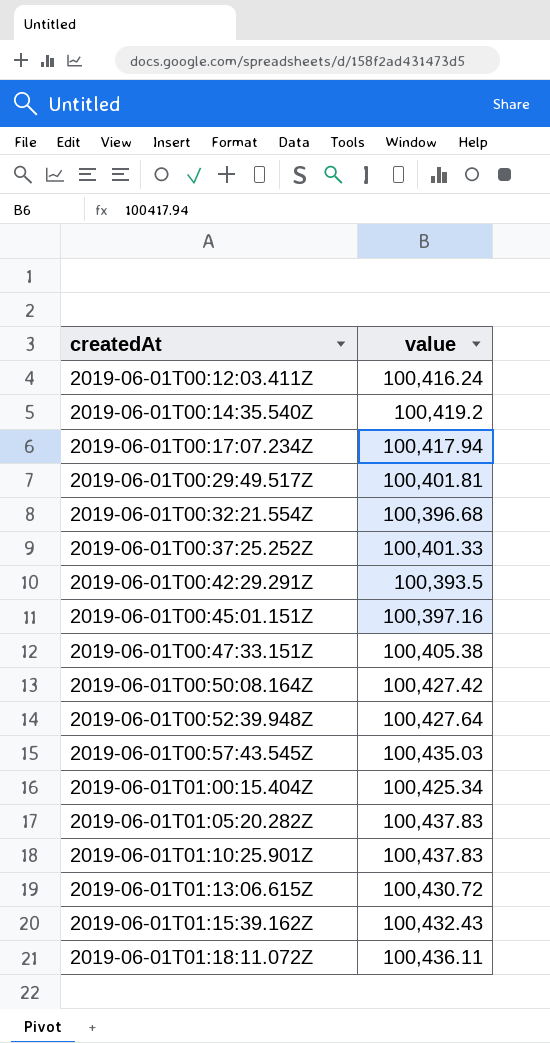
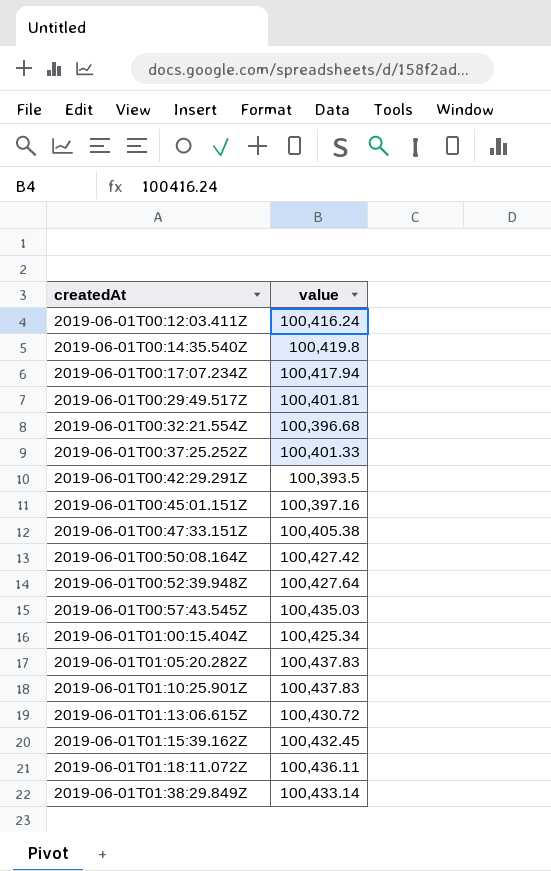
2019-06-01T00:14:35.540Z | value: 100,419.2 -> 100,419.8
2019-06-01T01:15:39.162Z | value: 100,432.43 -> 100,432.45
row 2019-06-01T01:38:29.849Z: none -> 100,433.14

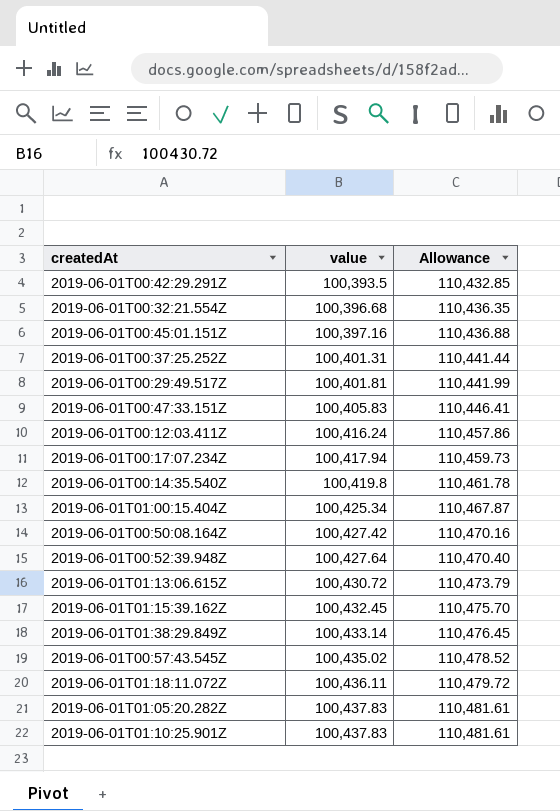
row order: createdAt ascending -> value ascending
column Allowance | formula: none -> [value] * 1.1
2019-06-01T00:37:25.252Z | value: 100,401.33 -> 100,401.31
2019-06-01T00:47:33.151Z | value: 100,405.38 -> 100,405.83
2019-06-01T00:57:43.545Z | value: 100,435.03 -> 100,435.02

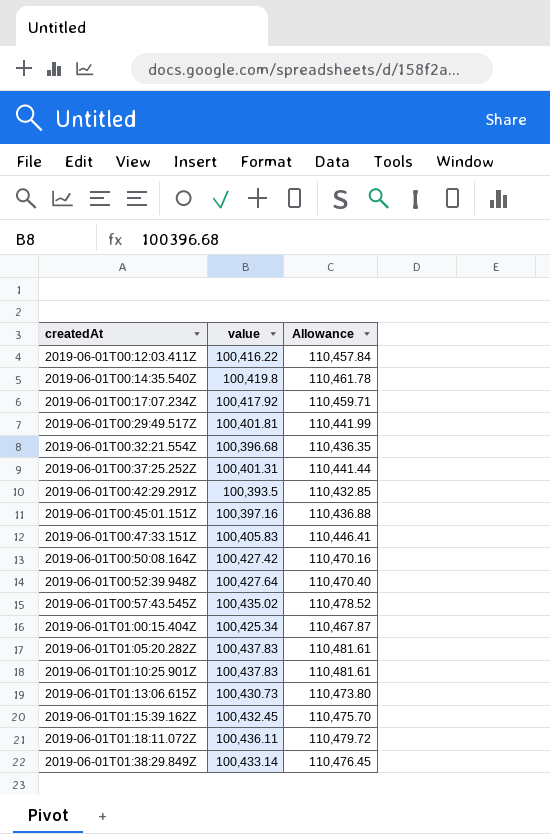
row order: value ascending -> createdAt ascending
2019-06-01T00:12:03.411Z | value: 100,416.24 -> 100,416.22
2019-06-01T00:12:03.411Z | Allowance: 110,457.86 -> 110,457.84
2019-06-01T00:17:07.234Z | value: 100,417.94 -> 100,417.92
2019-06-01T00:17:07.234Z | Allowance: 110,459.73 -> 110,459.71
2019-06-01T01:13:06.615Z | value: 100,430.72 -> 100,430.73
2019-06-01T01:13:06.615Z | Allowance: 110,473.79 -> 110,473.80

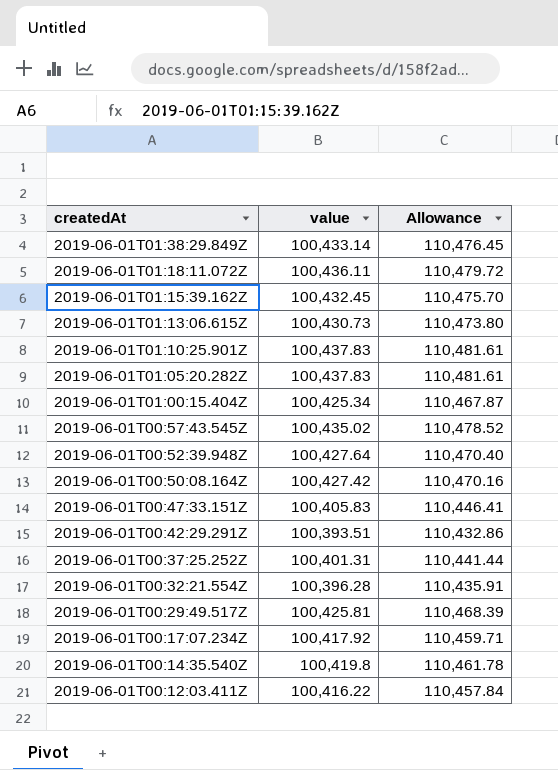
row order: createdAt ascending -> createdAt descending
row 2019-06-01T00:45:01.151Z: 100,397.16 | 110,436.88 -> none
2019-06-01T00:42:29.291Z | value: 100,393.5 -> 100,393.51
2019-06-01T00:42:29.291Z | Allowance: 110,432.85 -> 110,432.86
2019-06-01T00:32:21.554Z | value: 100,396.68 -> 100,396.28
2019-06-01T00:32:21.554Z | Allowance: 110,436.35 -> 110,435.91
2019-06-01T00:29:49.517Z | value: 100,401.81 -> 100,425.81
2019-06-01T00:29:49.517Z | Allowance: 110,441.99 -> 110,468.39

